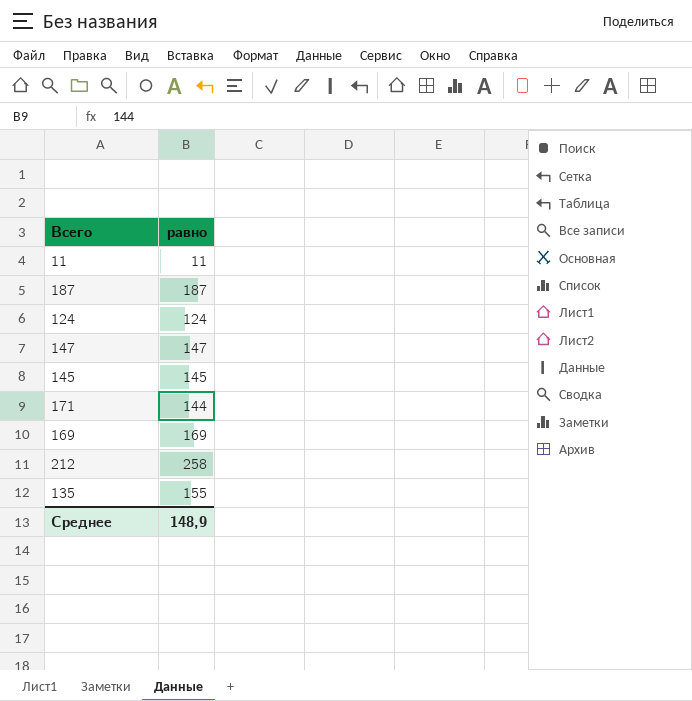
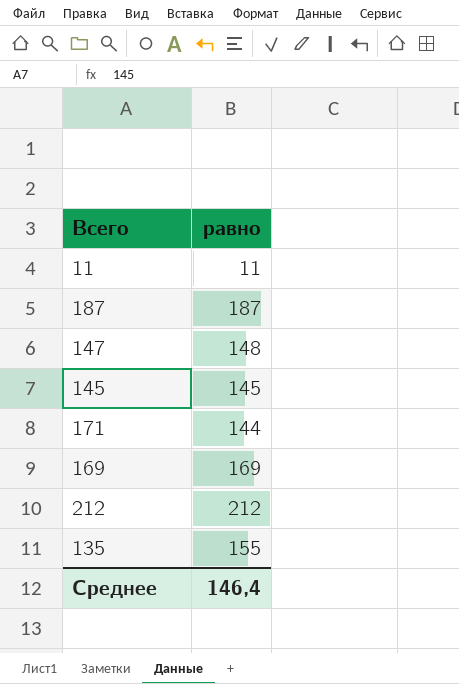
row 124: 124 -> none
147 | равно: 147 -> 148
212 | равно: 258 -> 212
Среднее | равно: 148,9 -> 146,4

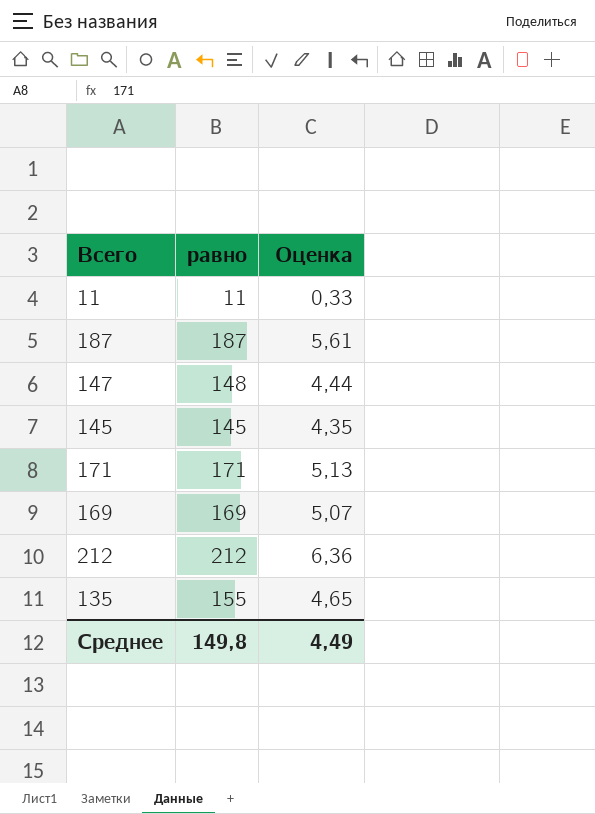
column Оценка | formula: none -> [равно] * 0,03
171 | равно: 144 -> 171
Среднее | равно: 146,4 -> 149,8

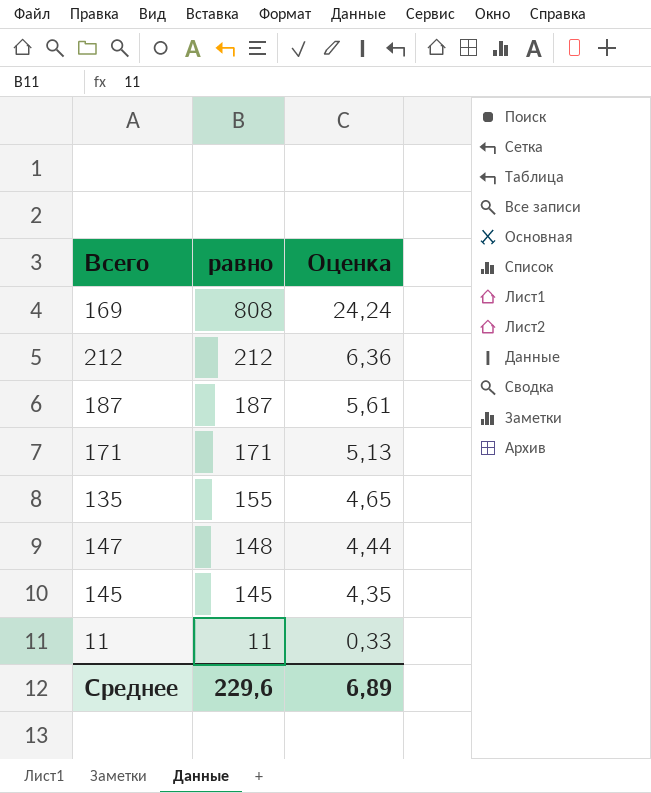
row order: none -> равно descending
169 | равно: 169 -> 808
169 | Оценка: 5,07 -> 24,24
Среднее | равно: 149,8 -> 229,6
Среднее | Оценка: 4,49 -> 6,89

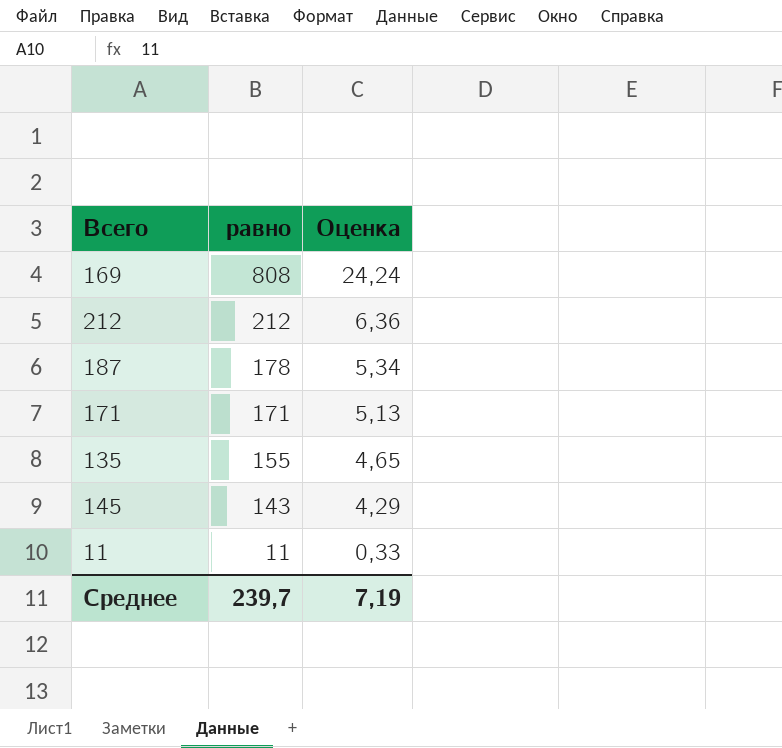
row 147: 148 | 4,44 -> none
187 | равно: 187 -> 178
187 | Оценка: 5,61 -> 5,34
145 | равно: 145 -> 143
145 | Оценка: 4,35 -> 4,29
Среднее | равно: 229,6 -> 239,7
Среднее | Оценка: 6,89 -> 7,19

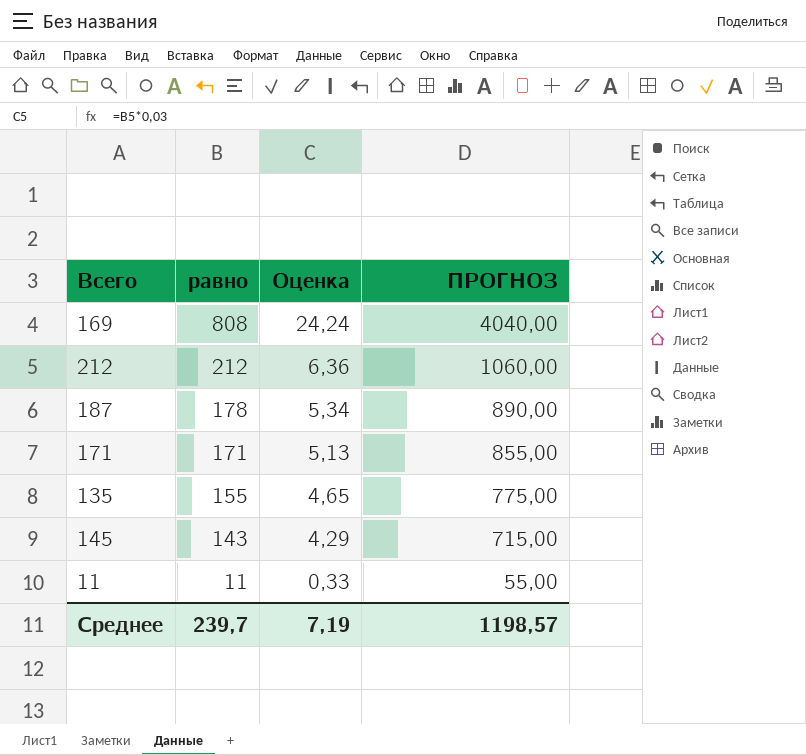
column ПРОГНОЗ | formula: none -> [равно] * 5

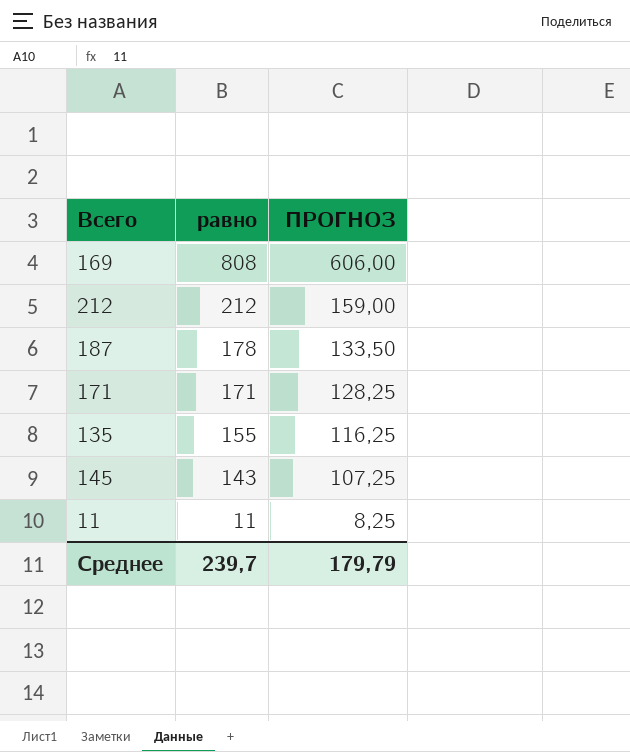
column Оценка | formula: [равно] * 0,03 -> none
column ПРОГНОЗ | formula: [равно] * 5 -> [равно] * 0,75
Среднее | ПРОГНОЗ: 1198,57 -> 179,79

